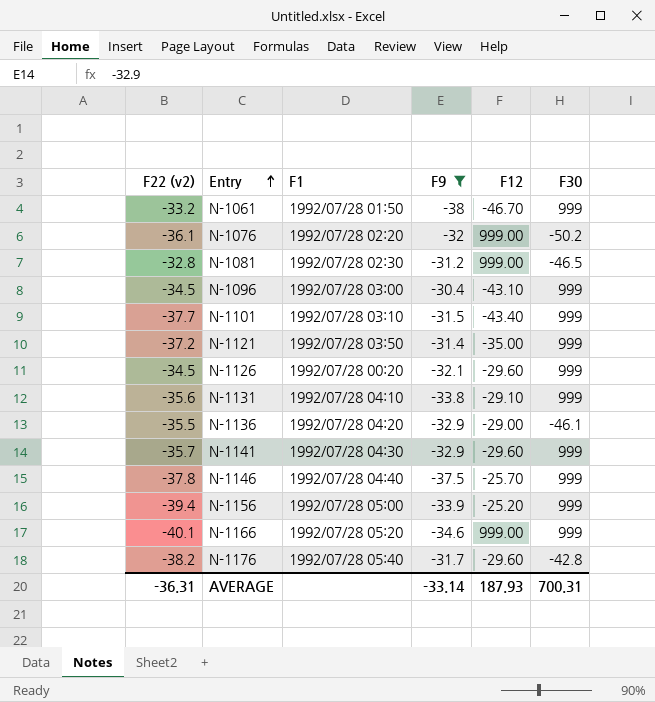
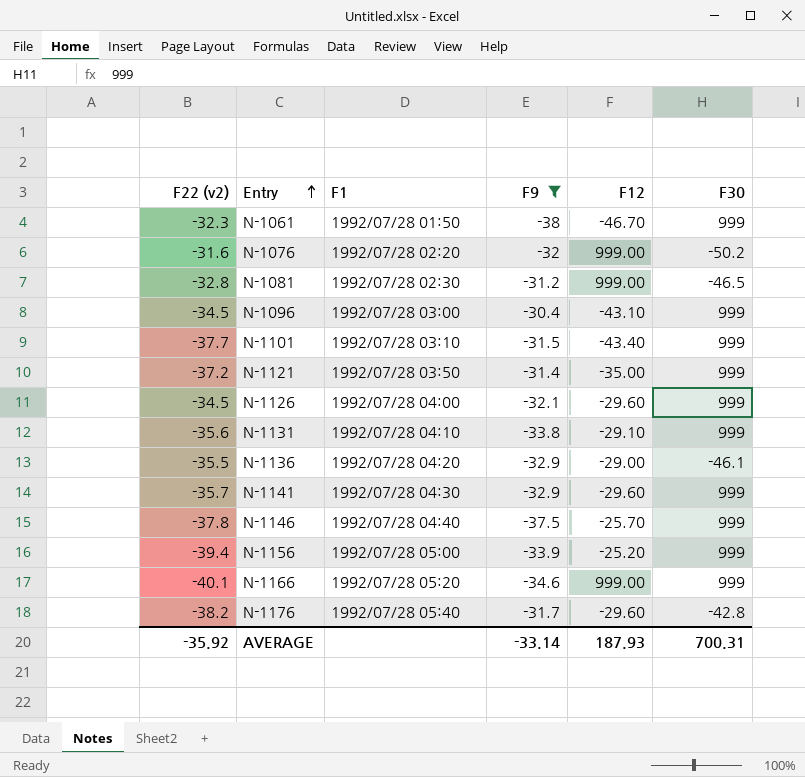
N-1061 | F22 (v2): -33.2 -> -32.3
N-1076 | F22 (v2): -36.1 -> -31.6
N-1126 | F1: 1992/07/28 00:20 -> 1992/07/28 04:00
AVERAGE | F22 (v2): -36.31 -> -35.92

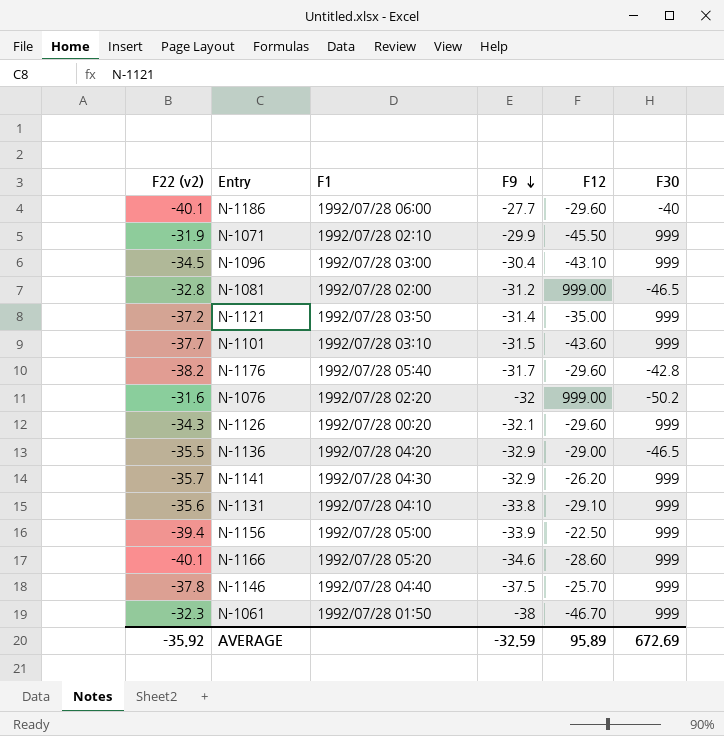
filter: F9 <= -30.4 -> none
row order: Entry ascending -> F9 descending
N-1081 | F1: 1992/07/28 02:30 -> 1992/07/28 02:00
N-1101 | F12: -43.40 -> -43.60
N-1126 | F22 (v2): -34.5 -> -34.3
N-1126 | F1: 1992/07/28 04:00 -> 1992/07/28 00:20
N-1136 | F30: -46.1 -> -46.5
N-1141 | F12: -29.60 -> -26.20
N-1156 | F12: -25.20 -> -22.50
N-1166 | F12: 999.00 -> -28.60
AVERAGE | F9: -33.14 -> -32.59
AVERAGE | F12: 187.93 -> 95.89
AVERAGE | F30: 700.31 -> 672.69

